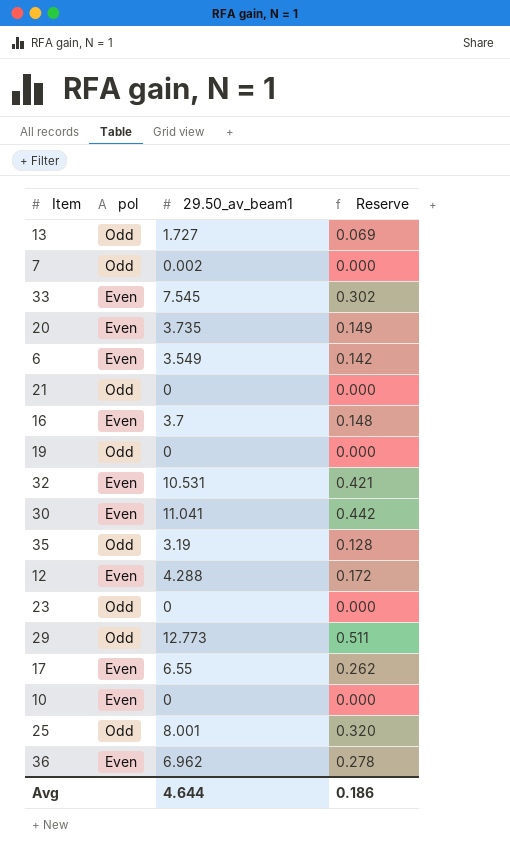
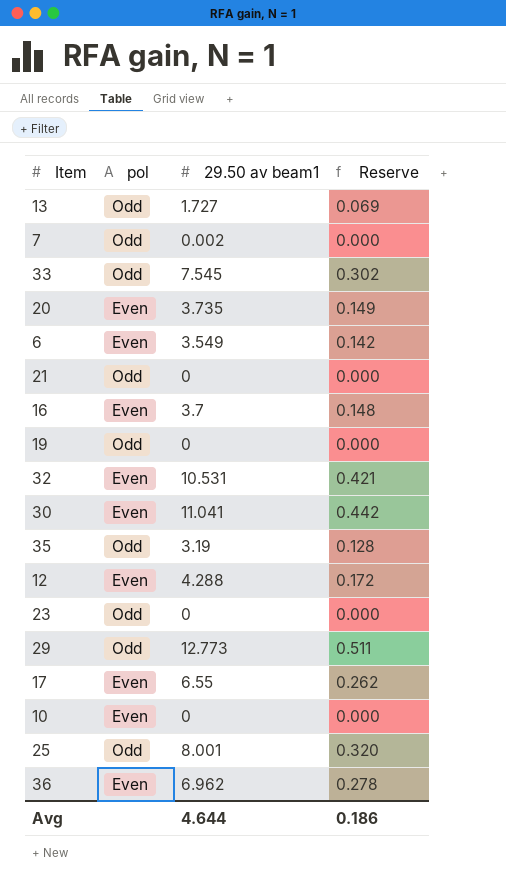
column name: 29.50_av_beam1 -> 29.50 av beam1
33 | pol: Even -> Odd

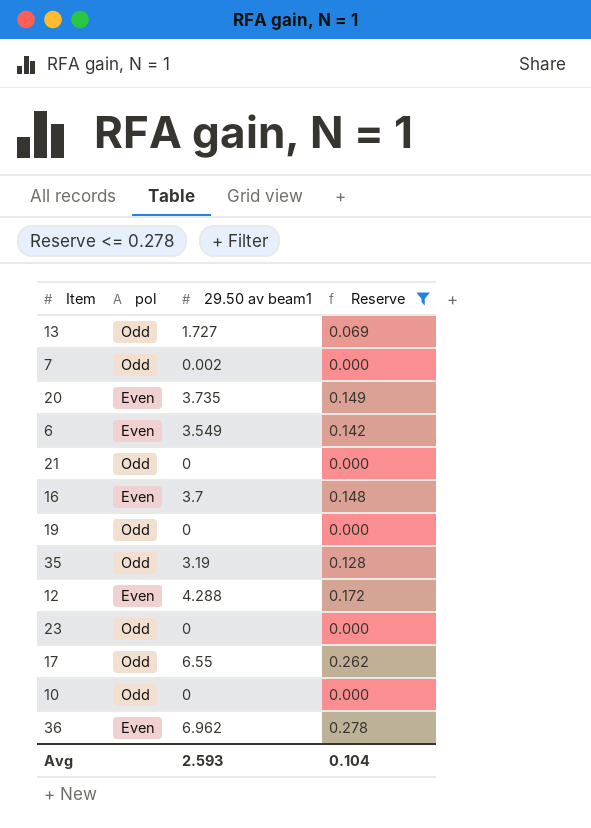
filter: none -> Reserve <= 0.278
17 | pol: Even -> Odd
10 | pol: Even -> Odd
Avg | 29.50 av beam1: 4.644 -> 2.593
Avg | Reserve: 0.186 -> 0.104

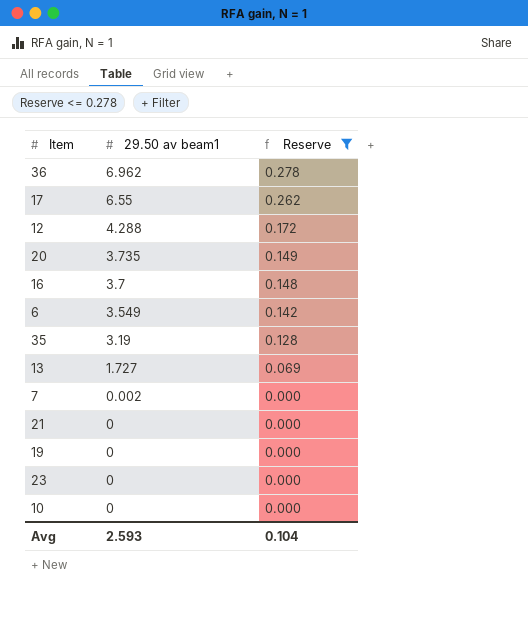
row order: none -> 29.50 av beam1 descending
column pol | position: 2 -> none

